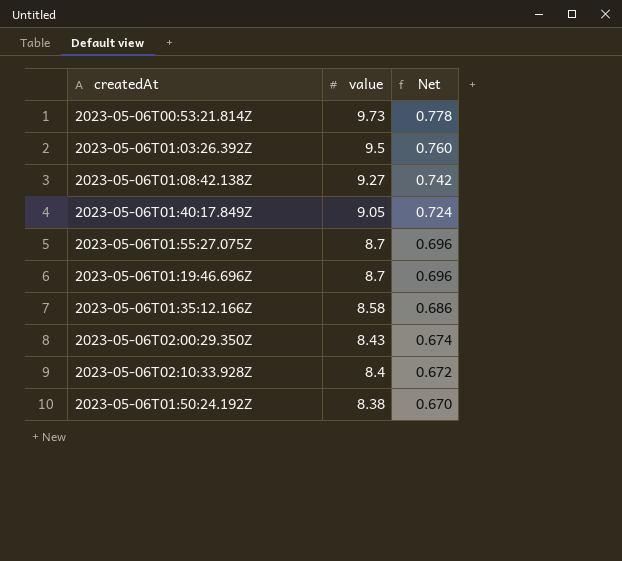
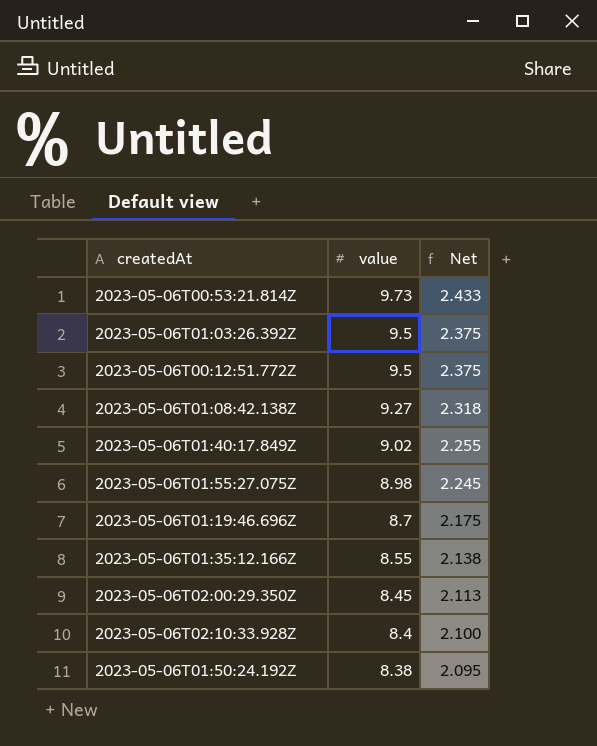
column Net | formula: [value] * 0.08 -> [value] * 0.25
row 2023-05-06T00:12:51.772Z: none -> 9.5 | 2.375
2023-05-06T01:40:17.849Z | value: 9.05 -> 9.02
2023-05-06T01:55:27.075Z | value: 8.7 -> 8.98
2023-05-06T01:35:12.166Z | value: 8.58 -> 8.55
2023-05-06T02:00:29.350Z | value: 8.43 -> 8.45

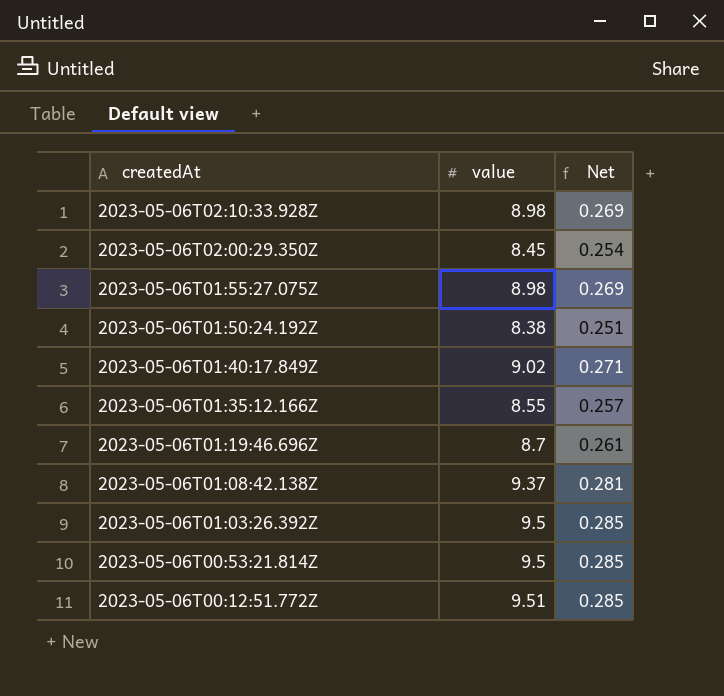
row order: value descending -> createdAt descending
column Net | formula: [value] * 0.25 -> [value] * 0.03
2023-05-06T02:10:33.928Z | value: 8.4 -> 8.98
2023-05-06T01:08:42.138Z | value: 9.27 -> 9.37
2023-05-06T00:53:21.814Z | value: 9.73 -> 9.5
2023-05-06T00:12:51.772Z | value: 9.5 -> 9.51

